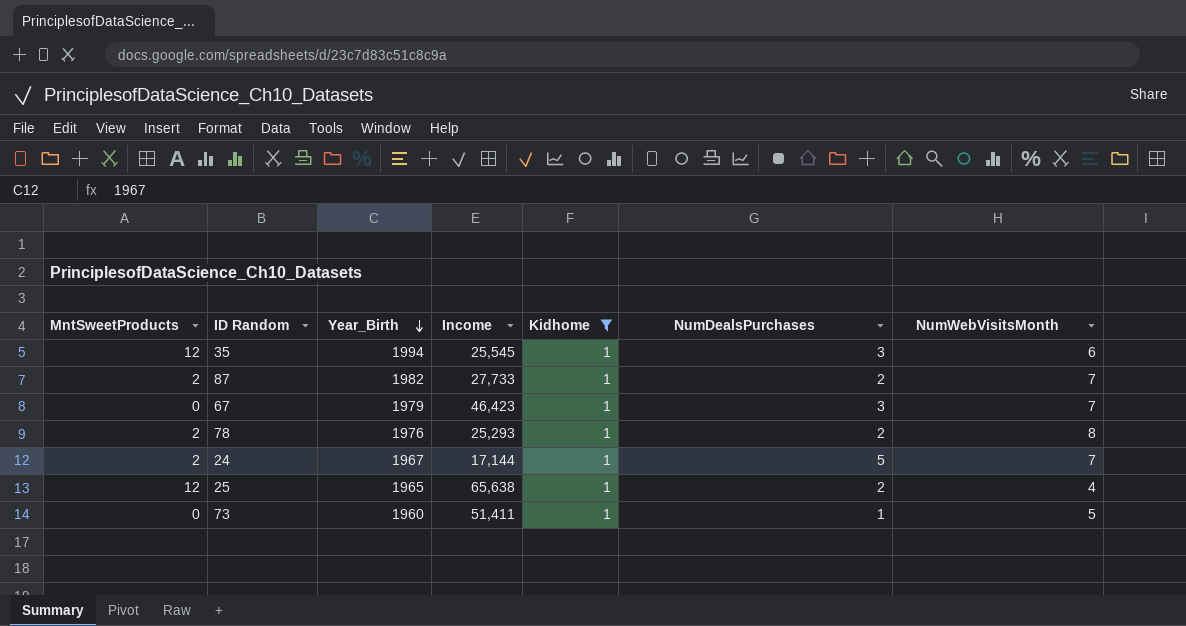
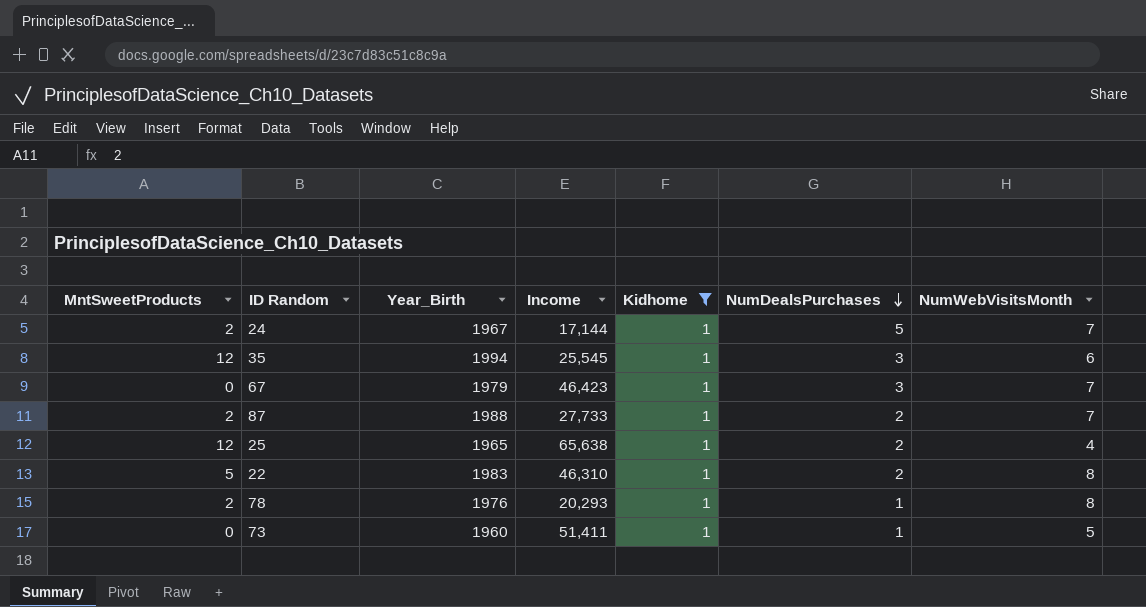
row order: Year_Birth descending -> NumDealsPurchases descending
87 | Year_Birth: 1982 -> 1988
row 22: none -> 5 | 1983 | 46,310 | 1 | 2 | 8
78 | Income: 25,293 -> 20,293
78 | NumDealsPurchases: 2 -> 1

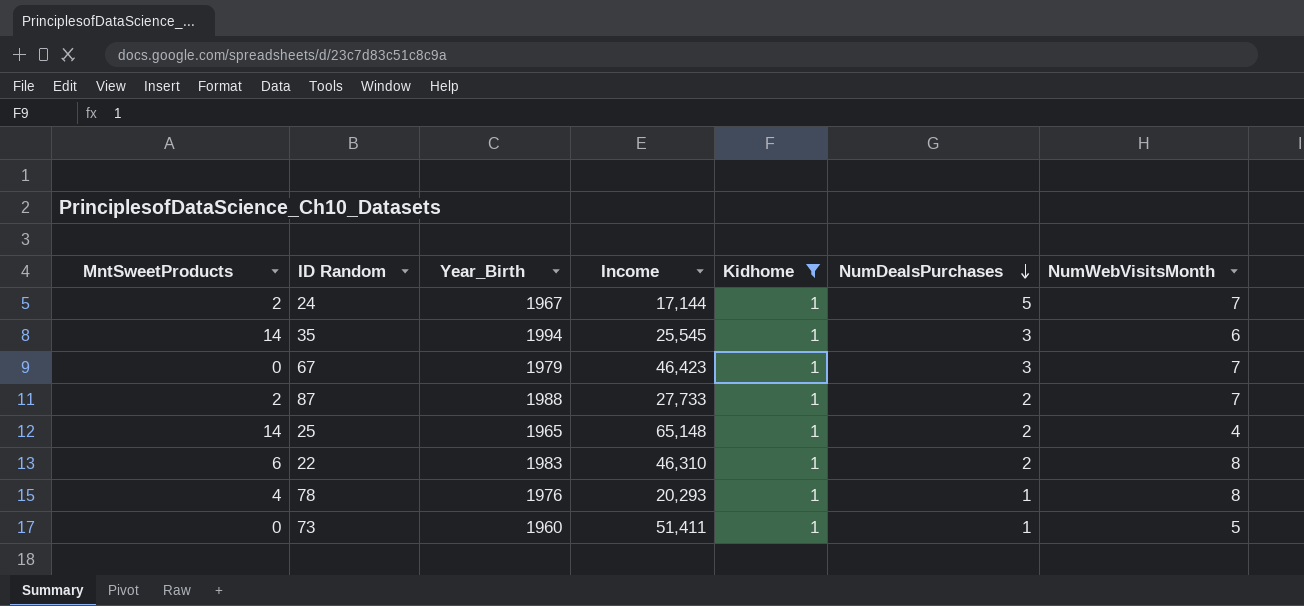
35 | MntSweetProducts: 12 -> 14
25 | MntSweetProducts: 12 -> 14
25 | Income: 65,638 -> 65,148
22 | MntSweetProducts: 5 -> 6
78 | MntSweetProducts: 2 -> 4

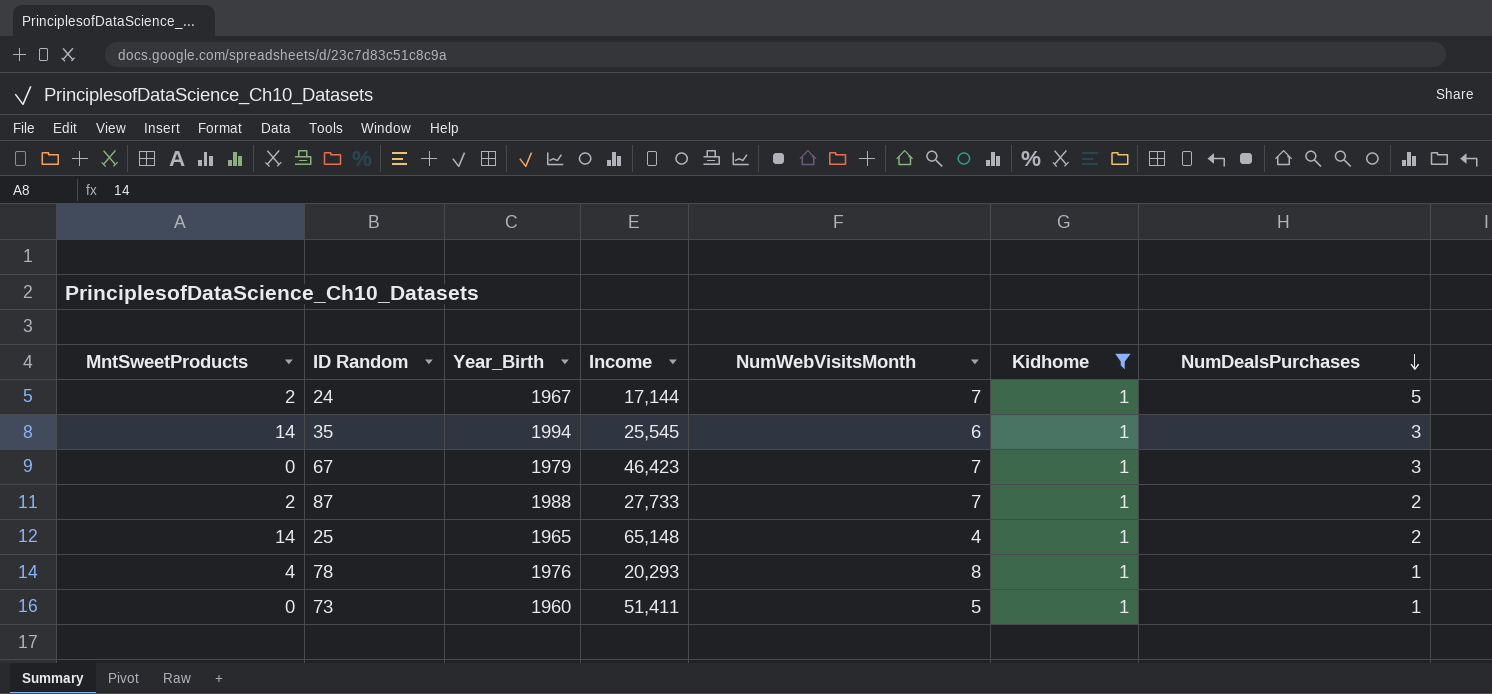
column NumWebVisitsMonth | position: 7 -> 5
row 22: 6 | 1983 | 46,310 | 1 | 2 | 8 -> none

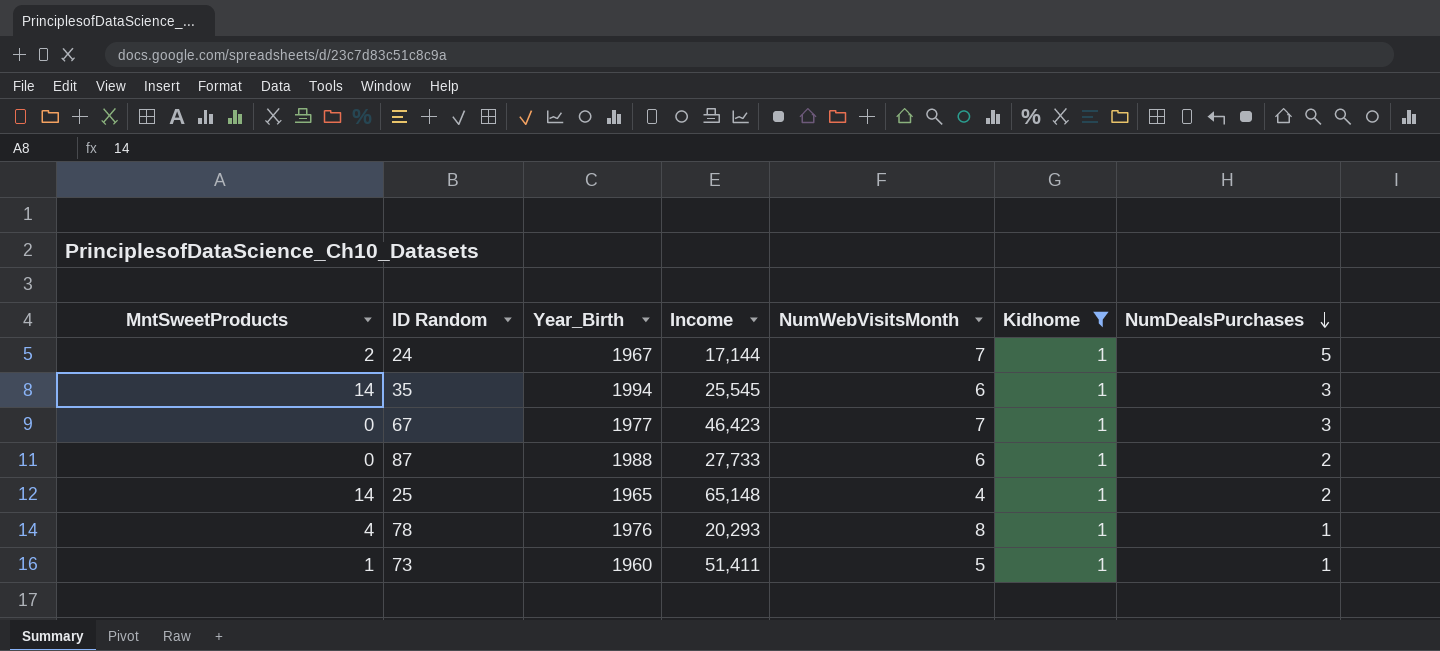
67 | Year_Birth: 1979 -> 1977
87 | MntSweetProducts: 2 -> 0
87 | NumWebVisitsMonth: 7 -> 6
73 | MntSweetProducts: 0 -> 1

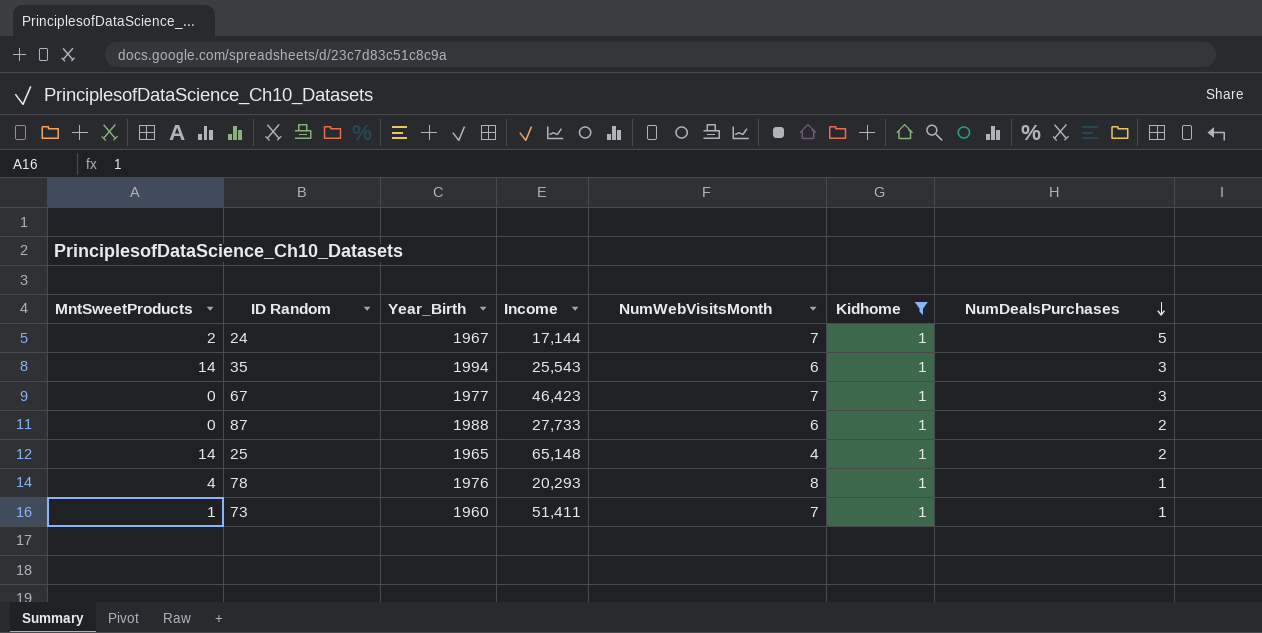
35 | Income: 25,545 -> 25,543
73 | NumWebVisitsMonth: 5 -> 7

